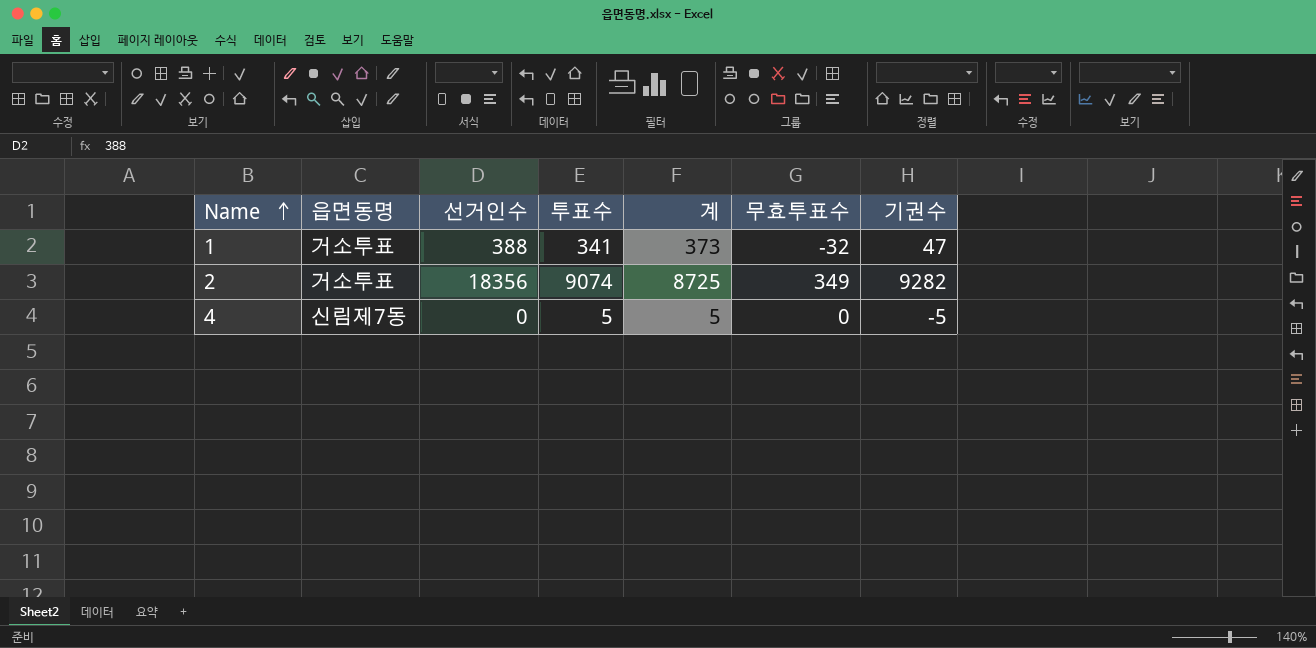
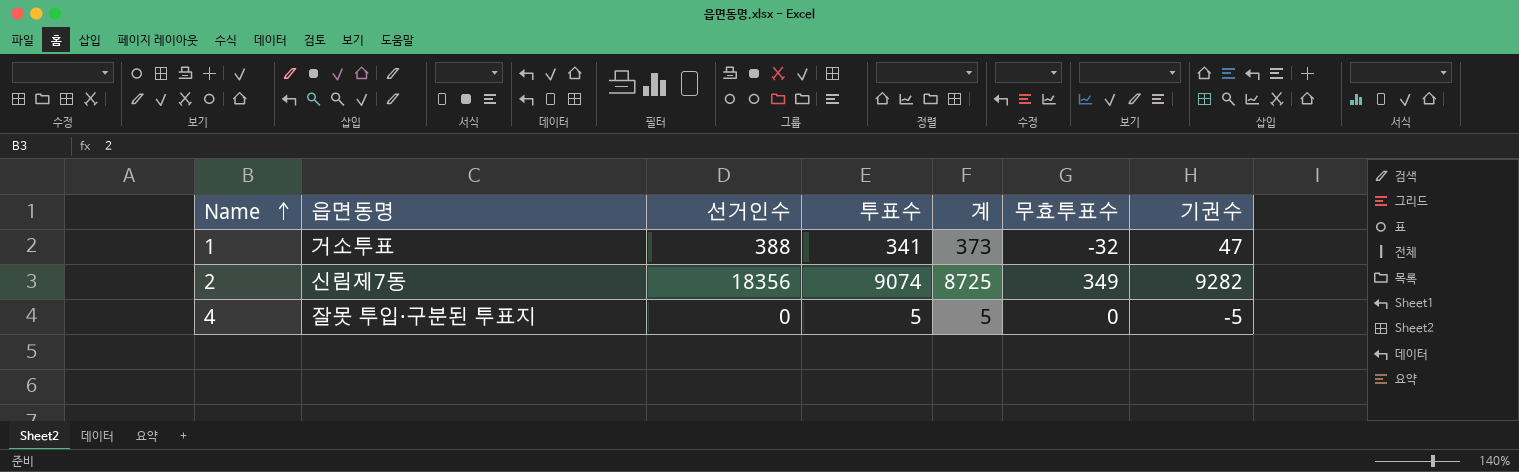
2 | 읍면동명: 거소투표 -> 신림제7동
4 | 읍면동명: 신림제7동 -> 잘못 투입·구분된 투표지

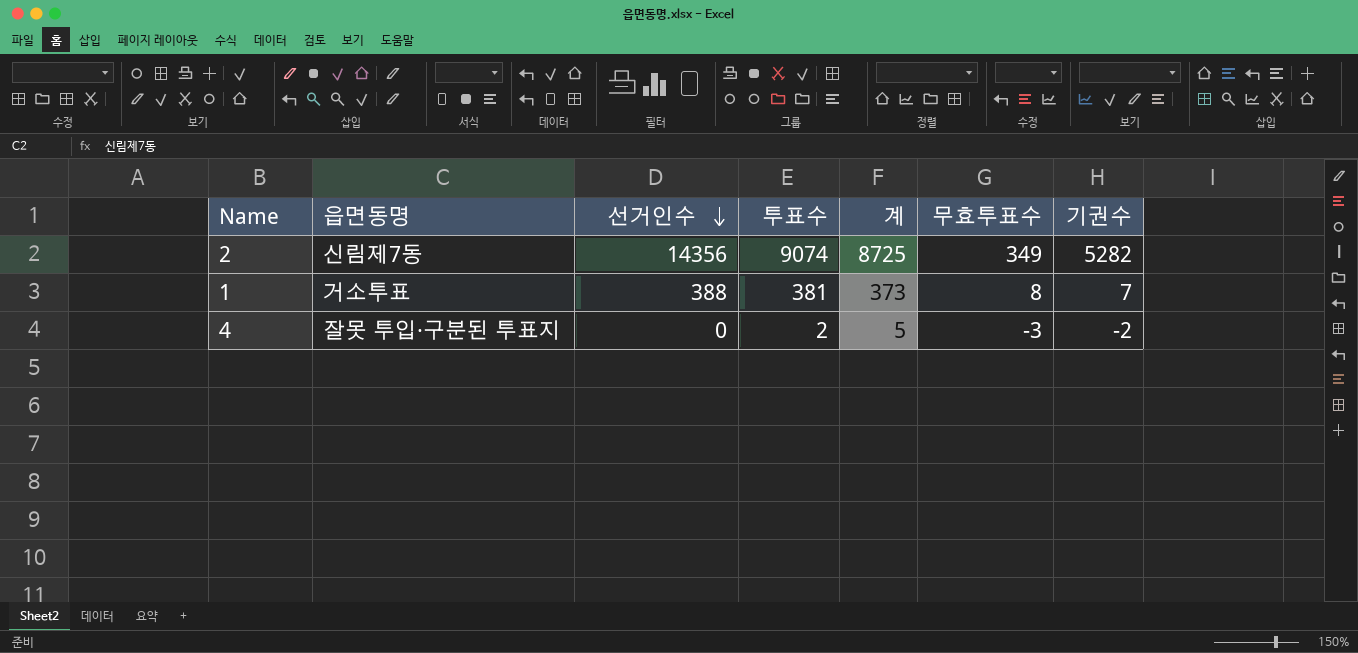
row order: Name ascending -> 선거인수 descending
2 | 선거인수: 18356 -> 14356
2 | 기권수: 9282 -> 5282
1 | 투표수: 341 -> 381
1 | 무효투표수: -32 -> 8
1 | 기권수: 47 -> 7
4 | 투표수: 5 -> 2
4 | 무효투표수: 0 -> -3
4 | 기권수: -5 -> -2

